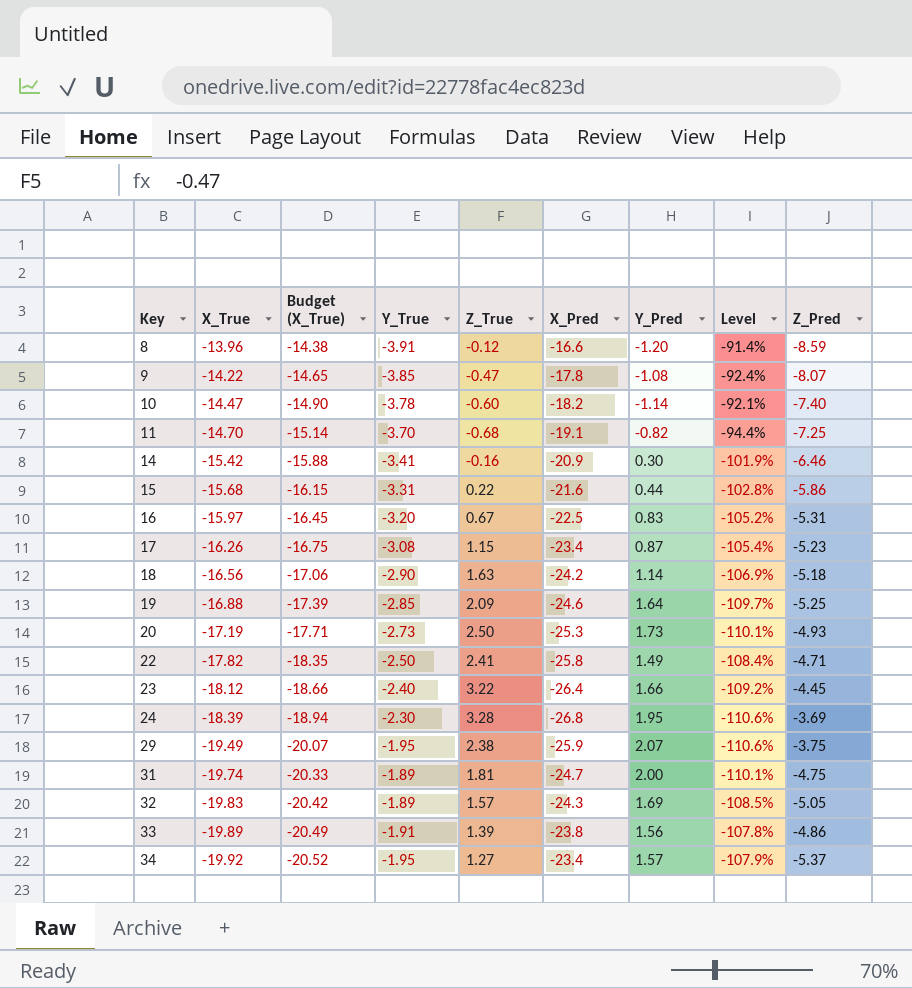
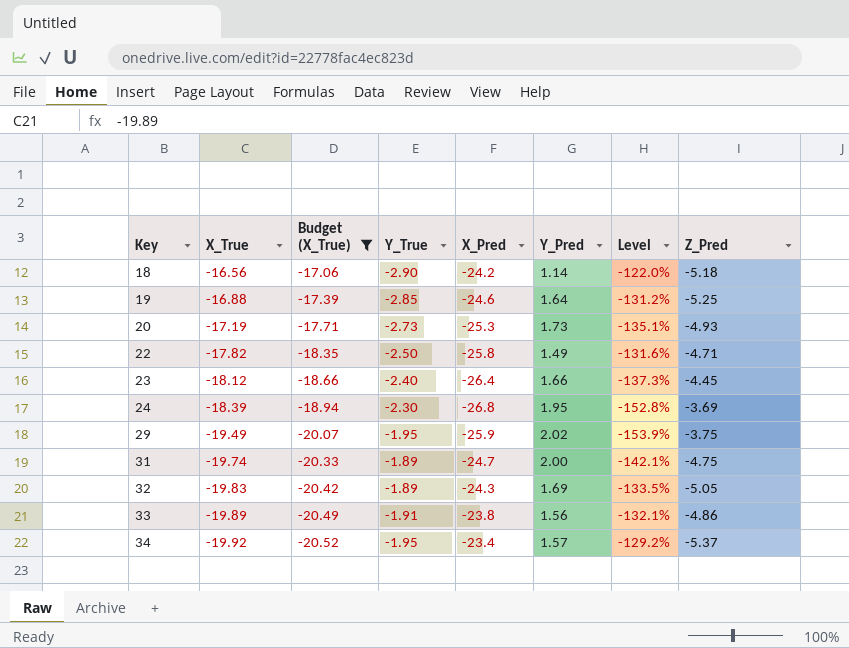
filter: none -> Budget (X_True) <= -17.06
column Z_True | position: 5 -> none
column Level | formula: ([Y_Pred] - [X_True]) / [X_True] -> ([Y_Pred] - [Z_Pred]) / [Z_Pred]
29 | Y_Pred: 2.07 -> 2.02

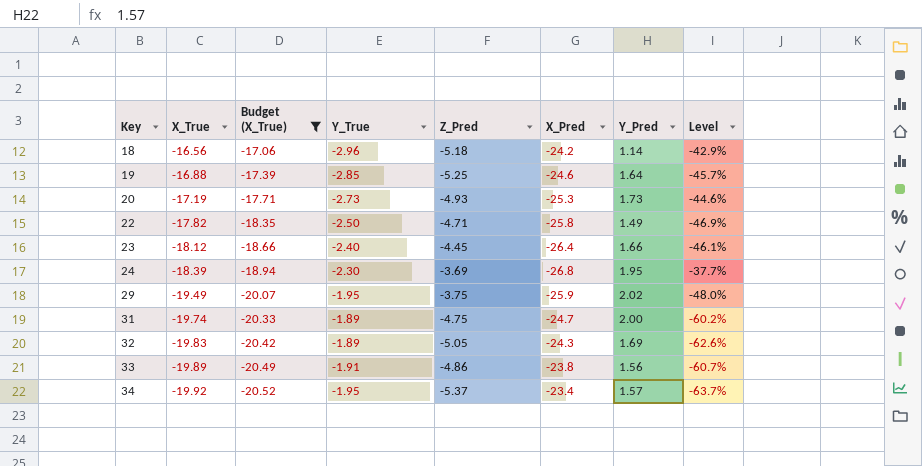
column Z_Pred | position: 8 -> 5
column Level | formula: ([Y_Pred] - [Z_Pred]) / [Z_Pred] -> ([Y_True] - [Z_Pred]) / [Z_Pred]
18 | Y_True: -2.90 -> -2.96

